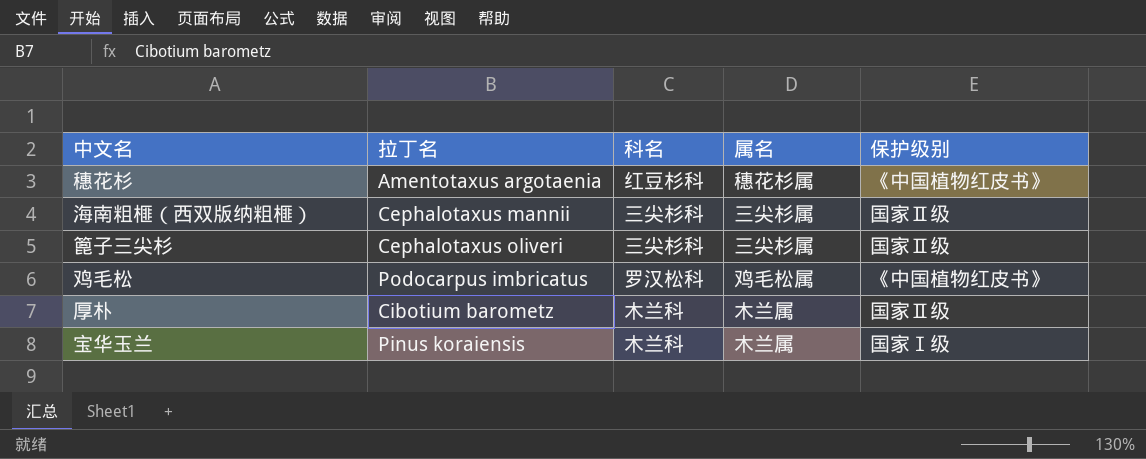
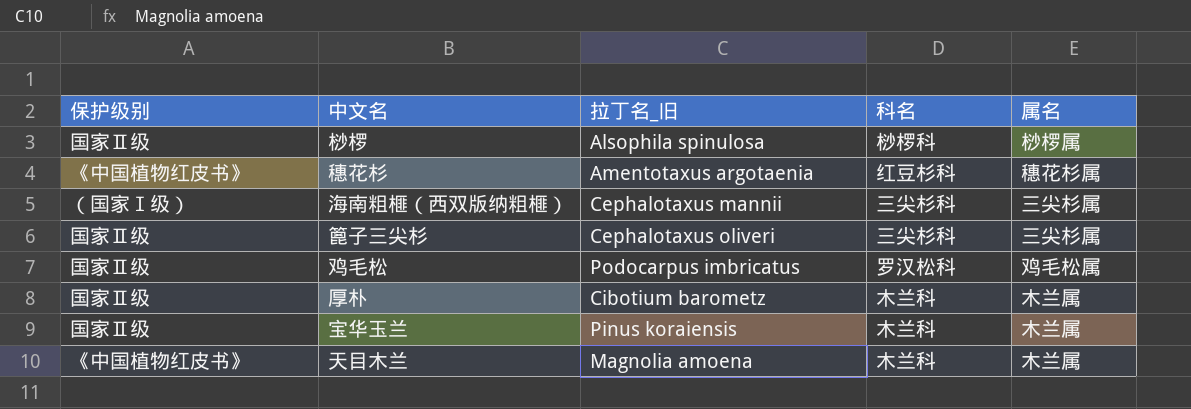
column 保护级别 | position: 5 -> 1
column name: 拉丁名 -> 拉丁名_旧
row 桫椤: none -> 国家Ⅱ级 | Alsophila spinulosa | 桫椤科 | 桫椤属
海南粗榧（西双版纳粗榧） | 保护级别: 国家Ⅱ级 -> （国家Ⅰ级）
鸡毛松 | 保护级别: 《中国植物红皮书》 -> 国家Ⅱ级
宝华玉兰 | 保护级别: 国家Ⅰ级 -> 国家Ⅱ级
row 天目木兰: none -> 《中国植物红皮书》 | Magnolia amoena | 木兰科 | 木兰属

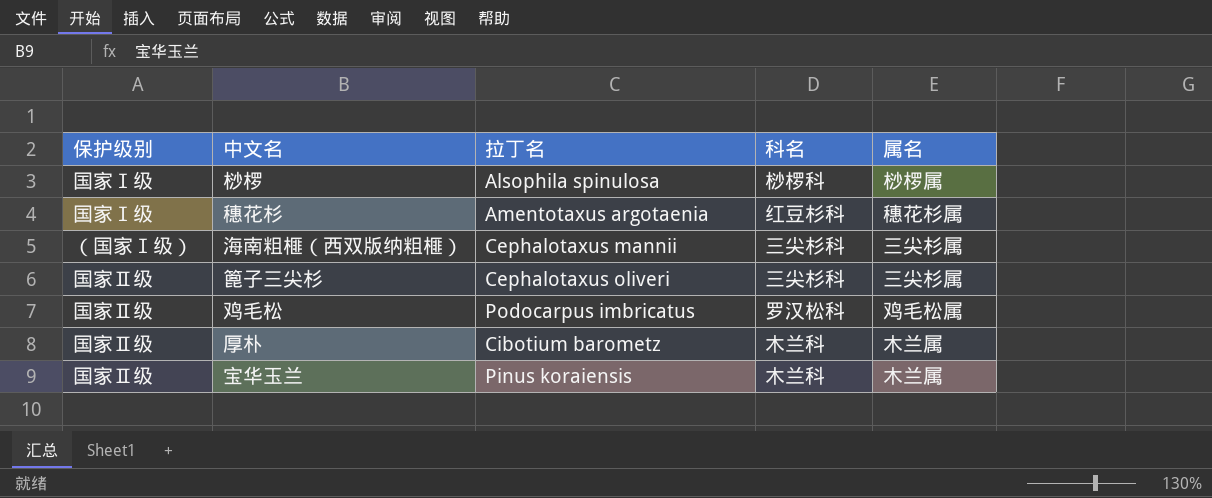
column name: 拉丁名_旧 -> 拉丁名
row 天目木兰: 《中国植物红皮书》 | Magnolia amoena | 木兰科 | 木兰属 -> none
桫椤 | 保护级别: 国家Ⅱ级 -> 国家Ⅰ级
穗花杉 | 保护级别: 《中国植物红皮书》 -> 国家Ⅰ级

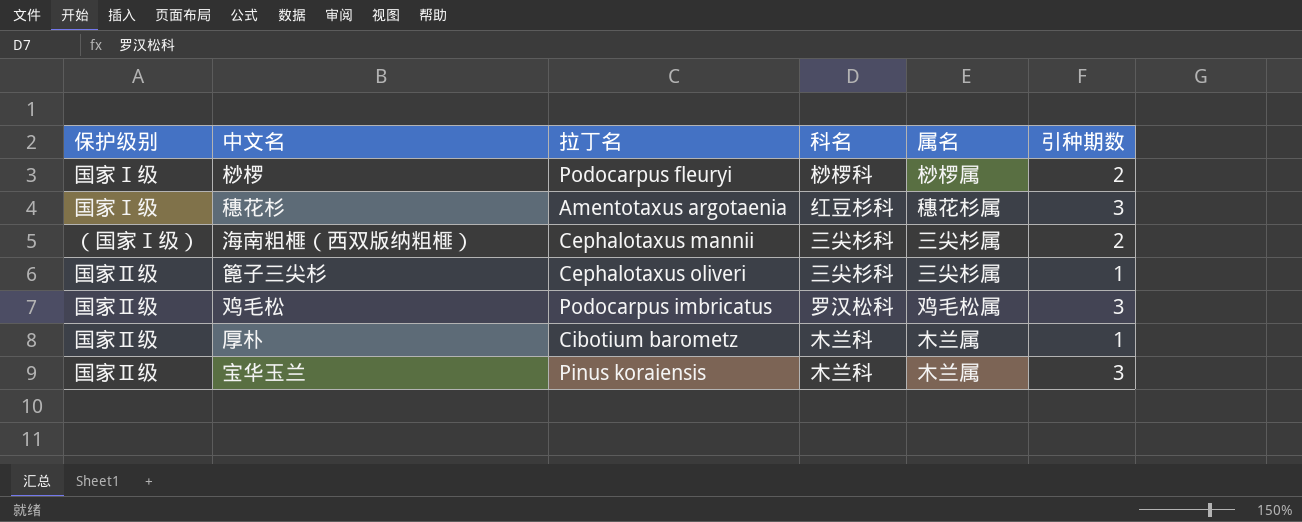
column 引种期数 | position: none -> 6
桫椤 | 拉丁名: Alsophila spinulosa -> Podocarpus fleuryi

